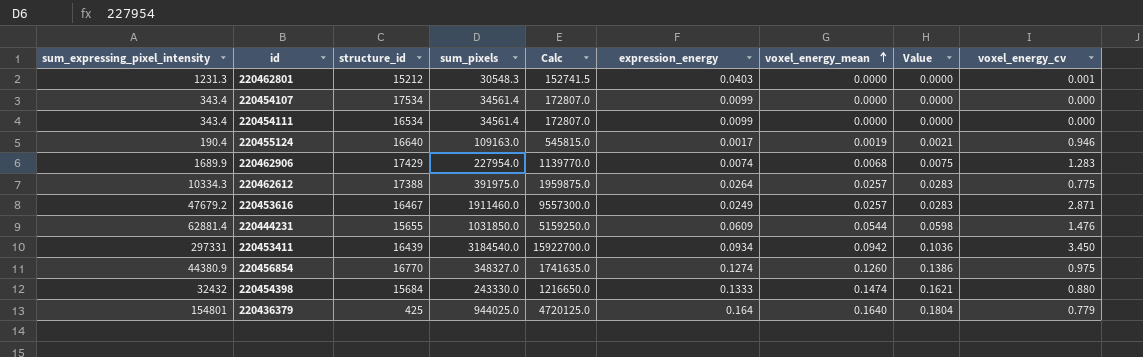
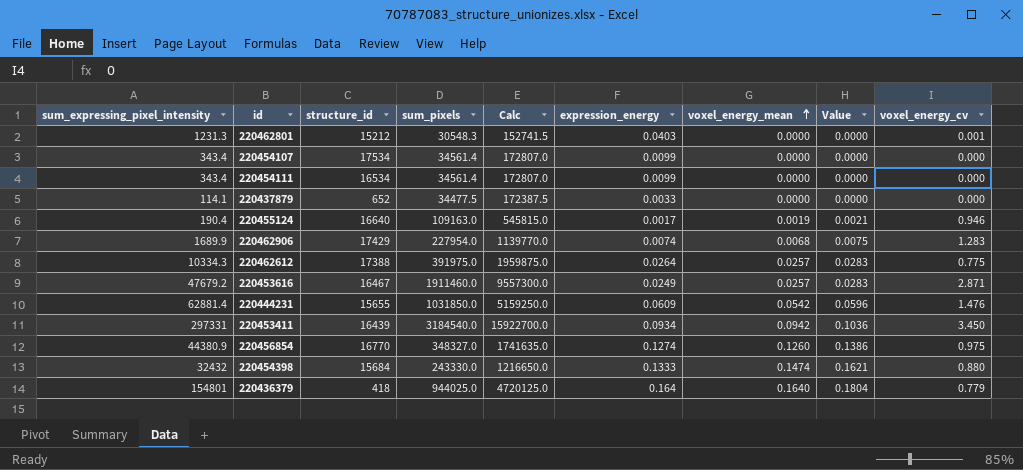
row 220437879: none -> 114.1 | 652 | 34477.5 | 172387.5 | 0.0033 | 0.0000 | 0.0000 | 0.000
220444231 | voxel_energy_mean: 0.0544 -> 0.0542
220444231 | Value: 0.0598 -> 0.0596
220436379 | structure_id: 425 -> 418

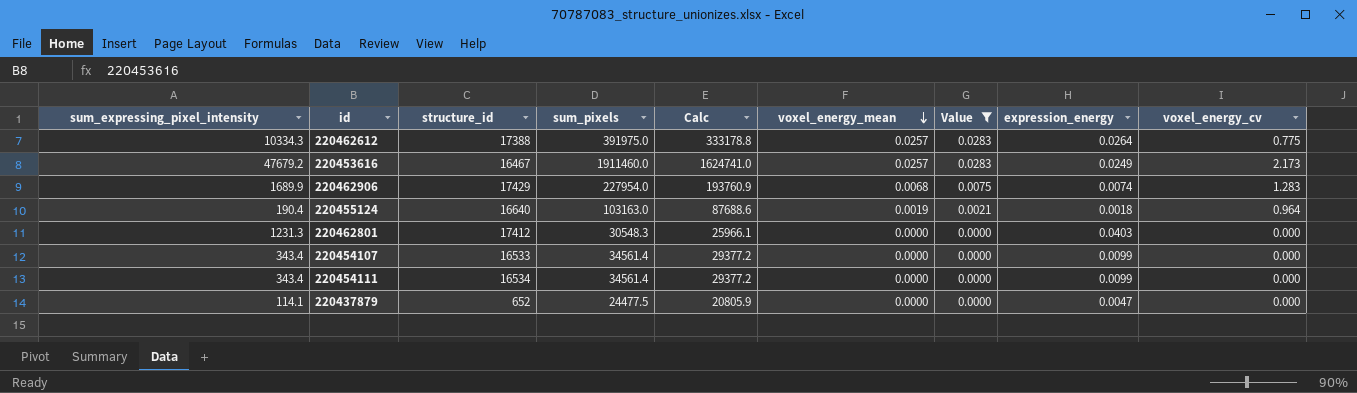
filter: none -> Value <= 0.0283
row order: voxel_energy_mean ascending -> voxel_energy_mean descending
column Calc | formula: [sum_pixels] * 5 -> [sum_pixels] * 0.85
column expression_energy | position: 6 -> 8
220453616 | voxel_energy_cv: 2.871 -> 2.173
220455124 | sum_pixels: 109163.0 -> 103163.0
220455124 | expression_energy: 0.0017 -> 0.0018
220455124 | voxel_energy_cv: 0.946 -> 0.964
220462801 | structure_id: 15212 -> 17412
220462801 | voxel_energy_cv: 0.001 -> 0.000
220454107 | structure_id: 17534 -> 16533
220437879 | sum_pixels: 34477.5 -> 24477.5
220437879 | expression_energy: 0.0033 -> 0.0047

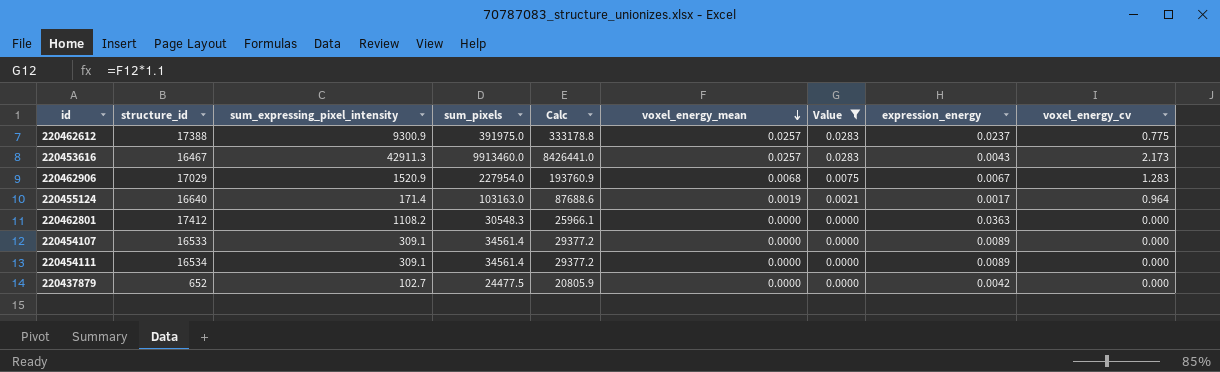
column sum_expressing_pixel_intensity | position: 1 -> 3
220462612 | sum_expressing_pixel_intensity: 10334.3 -> 9300.9
220462612 | expression_energy: 0.0264 -> 0.0237
220453616 | sum_expressing_pixel_intensity: 47679.2 -> 42911.3
220453616 | sum_pixels: 1911460.0 -> 9913460.0
220453616 | Calc: 1624741.0 -> 8426441.0
220453616 | expression_energy: 0.0249 -> 0.0043
220462906 | structure_id: 17429 -> 17029
220462906 | sum_expressing_pixel_intensity: 1689.9 -> 1520.9
220462906 | expression_energy: 0.0074 -> 0.0067
220455124 | sum_expressing_pixel_intensity: 190.4 -> 171.4
220455124 | expression_energy: 0.0018 -> 0.0017
220462801 | sum_expressing_pixel_intensity: 1231.3 -> 1108.2
220462801 | expression_energy: 0.0403 -> 0.0363
220454107 | sum_expressing_pixel_intensity: 343.4 -> 309.1
220454107 | expression_energy: 0.0099 -> 0.0089
220454111 | sum_expressing_pixel_intensity: 343.4 -> 309.1
220454111 | expression_energy: 0.0099 -> 0.0089
220437879 | sum_expressing_pixel_intensity: 114.1 -> 102.7
220437879 | expression_energy: 0.0047 -> 0.0042

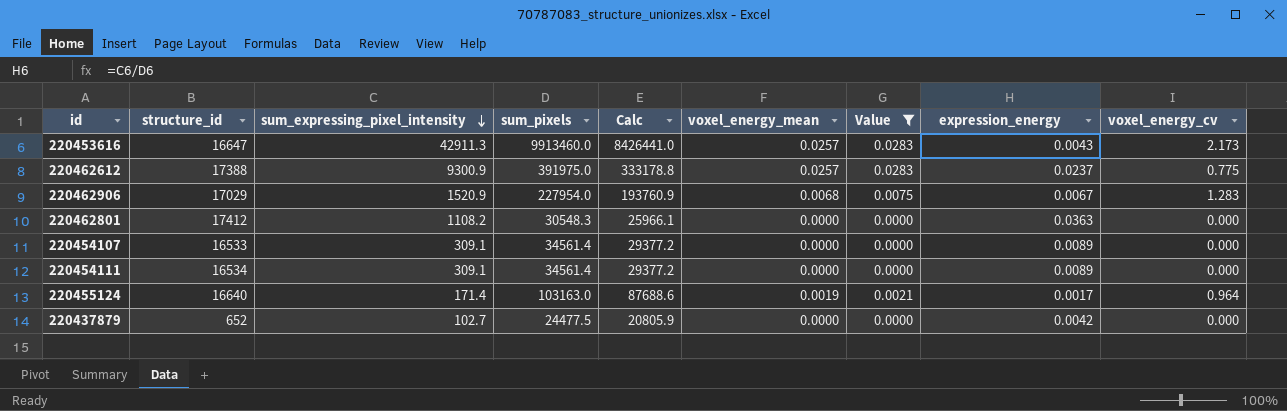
row order: voxel_energy_mean descending -> sum_expressing_pixel_intensity descending
220453616 | structure_id: 16467 -> 16647

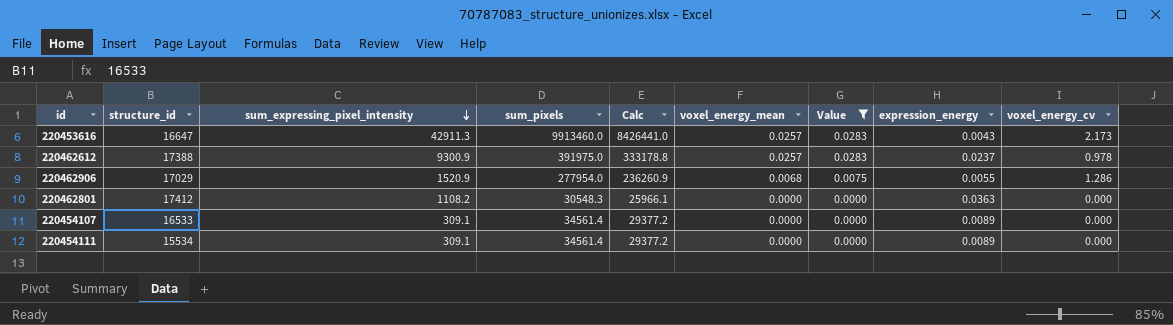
row 220455124: 16640 | 171.4 | 103163.0 | 87688.6 | 0.0019 | 0.0021 | 0.0017 | 0.964 -> none
row 220437879: 652 | 102.7 | 24477.5 | 20805.9 | 0.0000 | 0.0000 | 0.0042 | 0.000 -> none
220462612 | voxel_energy_cv: 0.775 -> 0.978
220462906 | sum_pixels: 227954.0 -> 277954.0
220462906 | Calc: 193760.9 -> 236260.9
220462906 | expression_energy: 0.0067 -> 0.0055
220462906 | voxel_energy_cv: 1.283 -> 1.286
220454111 | structure_id: 16534 -> 15534

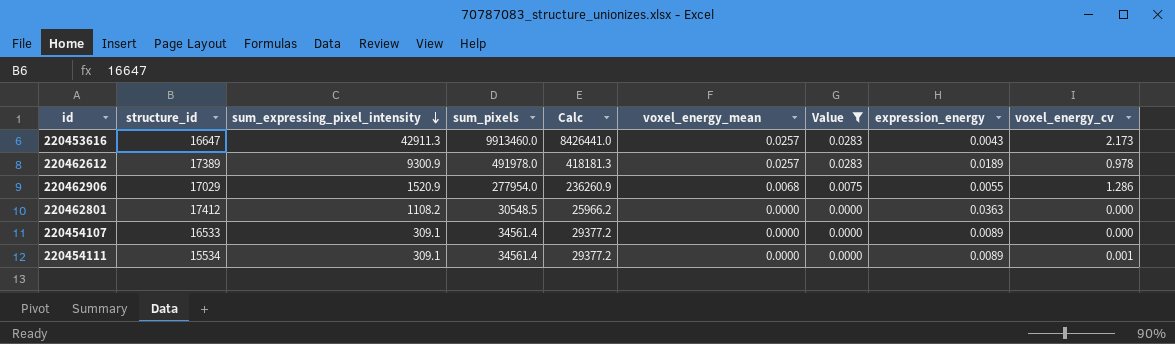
220462612 | structure_id: 17388 -> 17389
220462612 | sum_pixels: 391975.0 -> 491978.0
220462612 | Calc: 333178.8 -> 418181.3
220462612 | expression_energy: 0.0237 -> 0.0189
220462801 | sum_pixels: 30548.3 -> 30548.5
220462801 | Calc: 25966.1 -> 25966.2
220454111 | voxel_energy_cv: 0.000 -> 0.001

